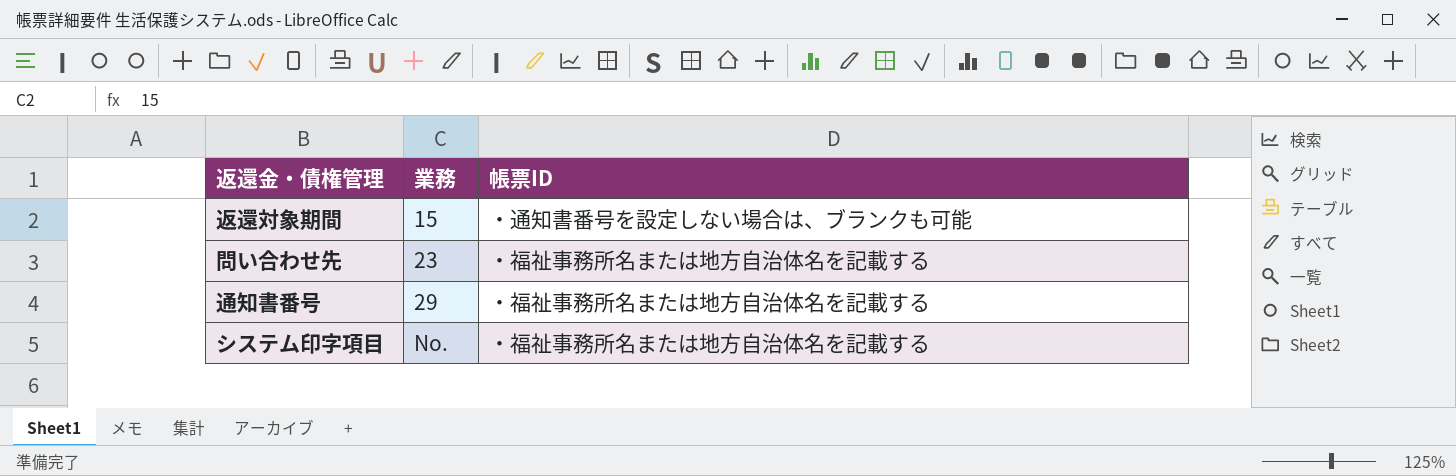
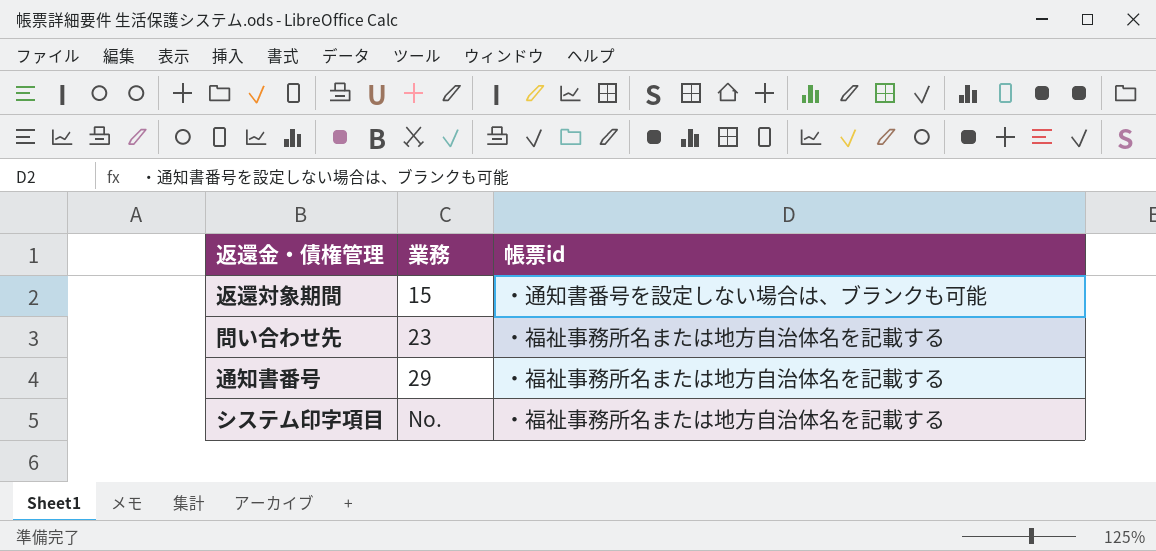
column name: 帳票ID -> 帳票id

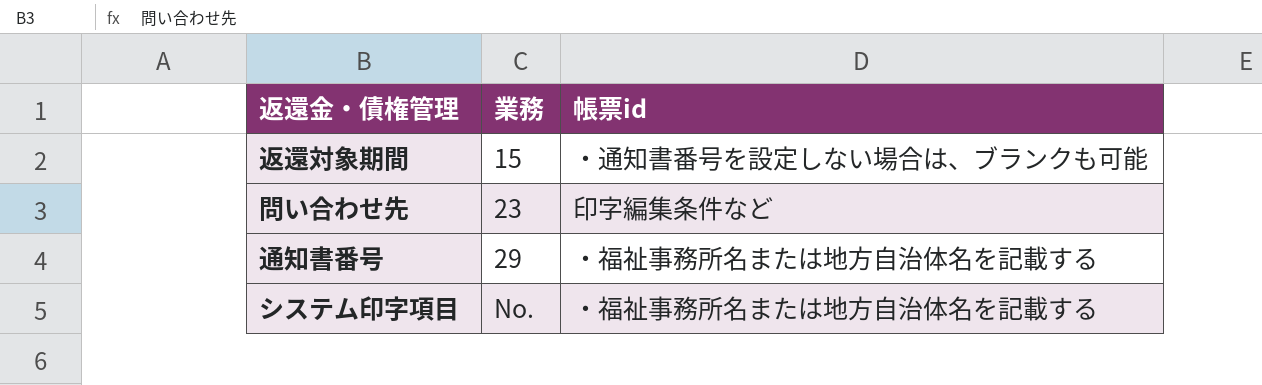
問い合わせ先 | 帳票id: ・福祉事務所名または地方自治体名を記載する -> 印字編集条件など

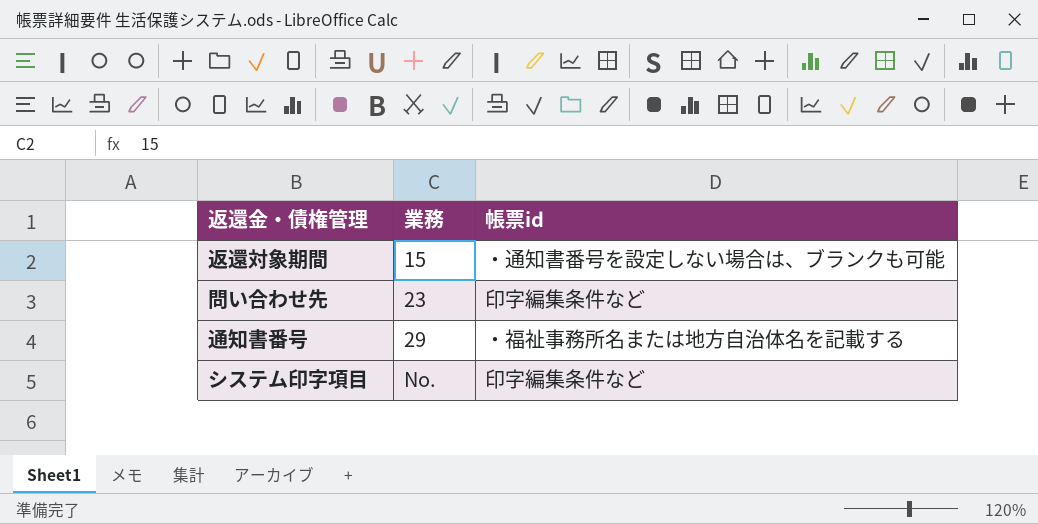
システム印字項目 | 帳票id: ・福祉事務所名または地方自治体名を記載する -> 印字編集条件など

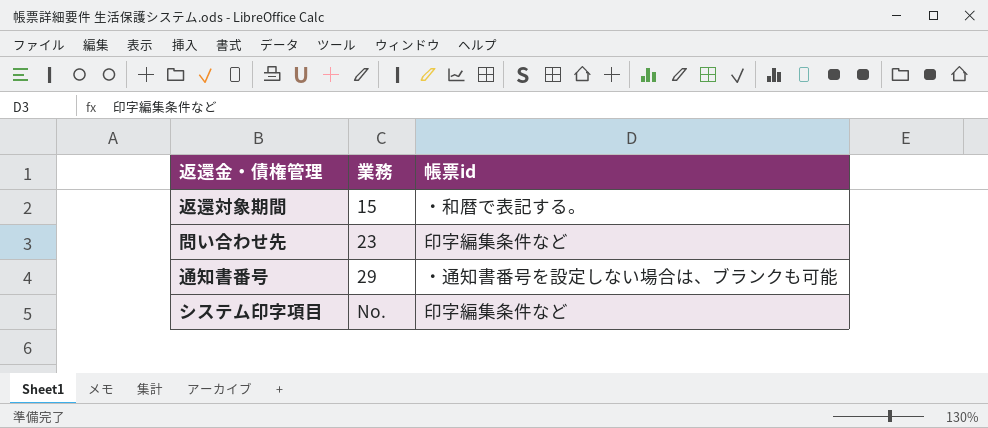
返還対象期間 | 帳票id: ・通知書番号を設定しない場合は、ブランクも可能 -> ・和暦で表記する。
通知書番号 | 帳票id: ・福祉事務所名または地方自治体名を記載する -> ・通知書番号を設定しない場合は、ブランクも可能

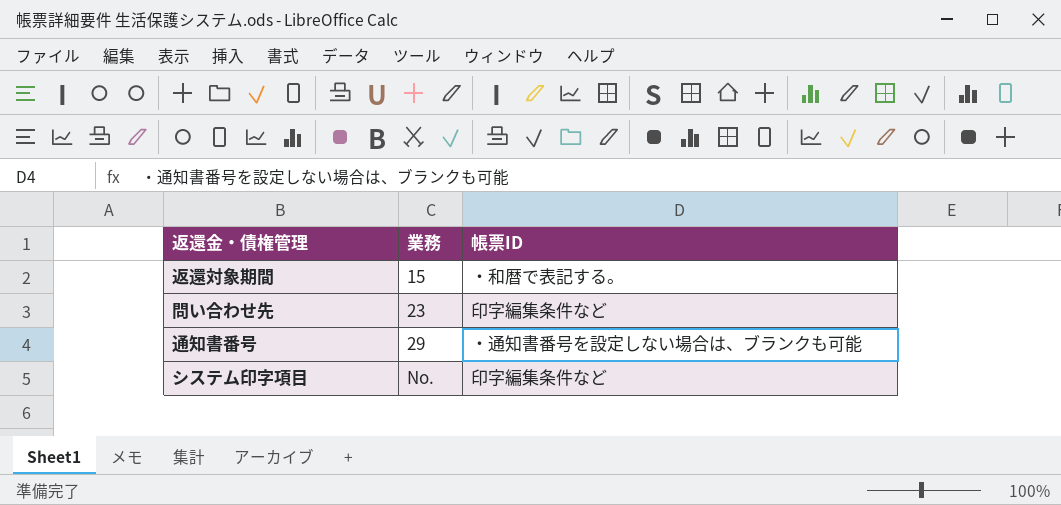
column name: 帳票id -> 帳票ID

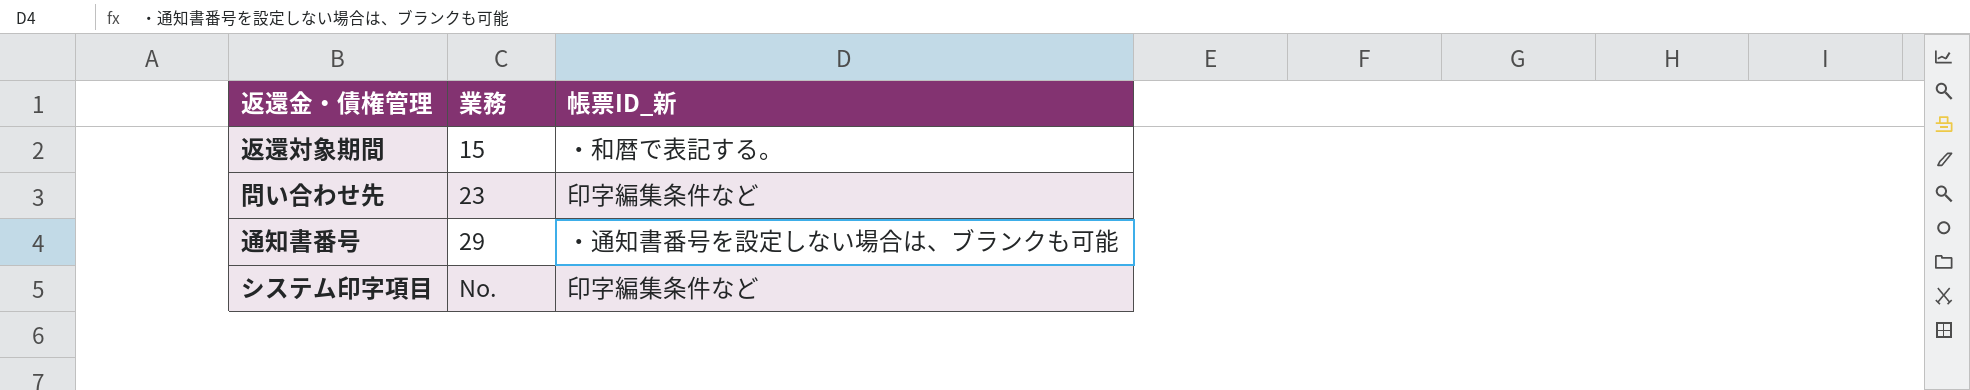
column name: 帳票ID -> 帳票ID_新

